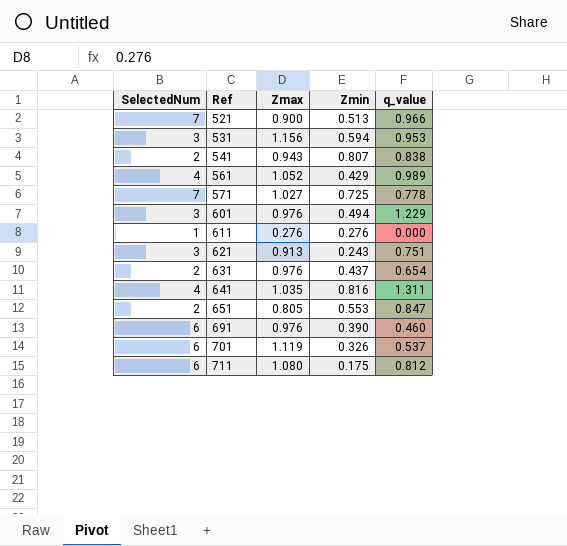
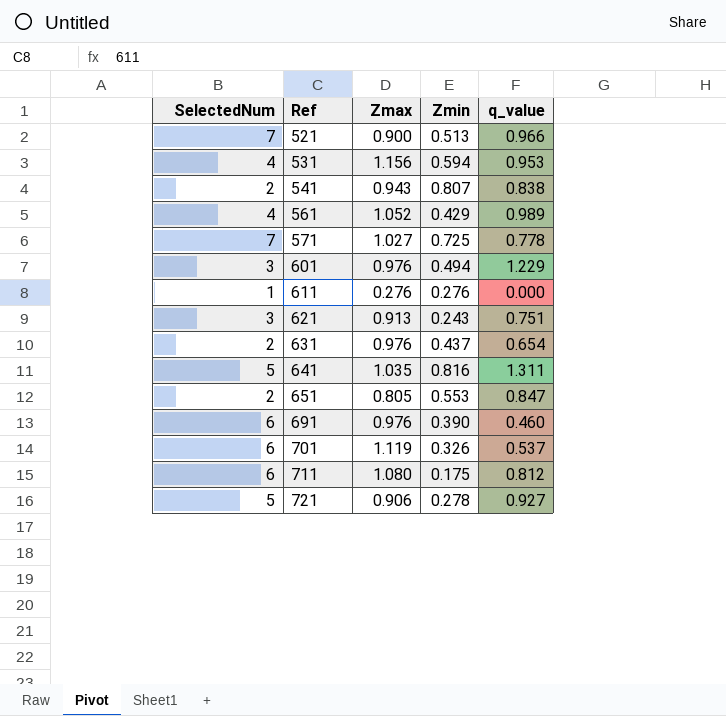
531 | SelectedNum: 3 -> 4
641 | SelectedNum: 4 -> 5
row 721: none -> 5 | 0.906 | 0.278 | 0.927

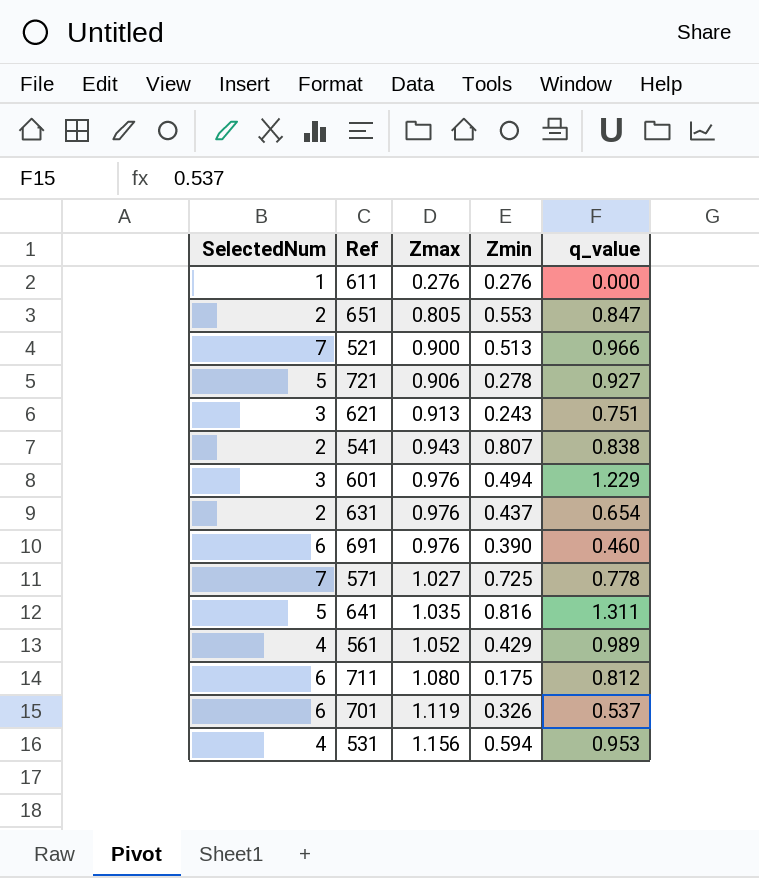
row order: Ref ascending -> Zmax ascending

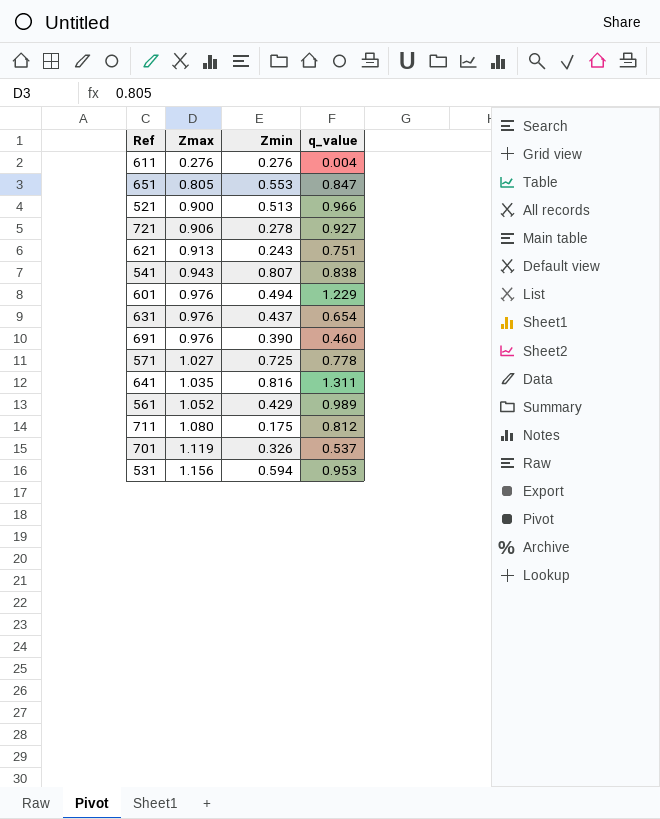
column SelectedNum | position: 1 -> none
611 | q_value: 0.000 -> 0.004

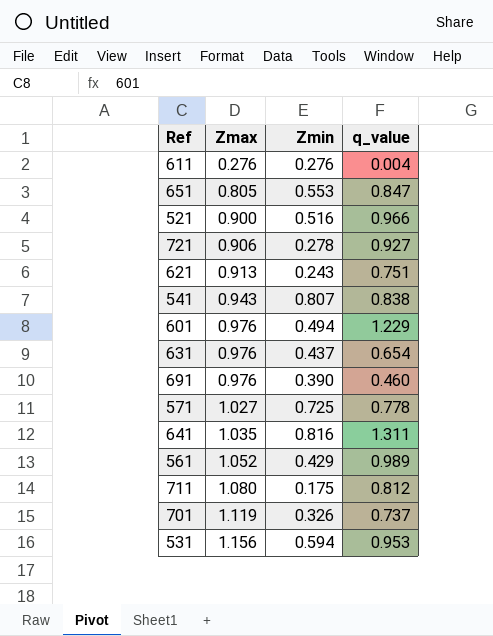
521 | Zmin: 0.513 -> 0.516
701 | q_value: 0.537 -> 0.737

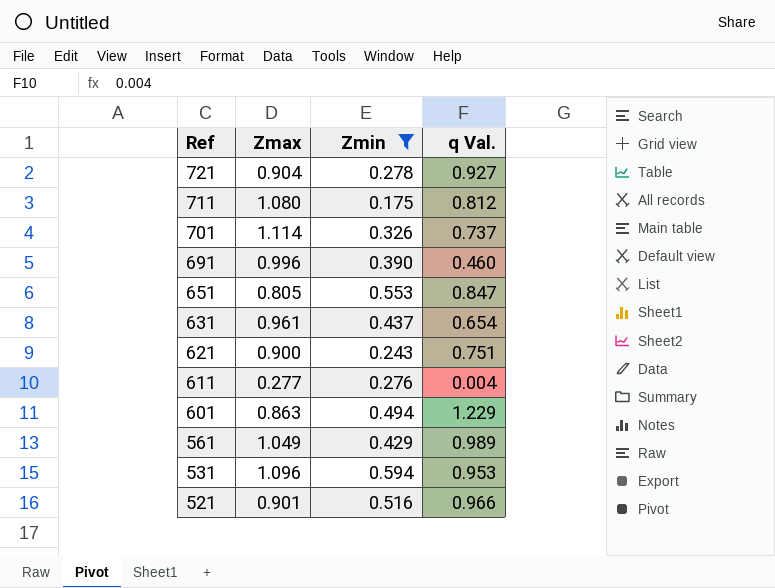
filter: none -> Zmin <= 0.594
row order: Zmax ascending -> Ref descending
column name: q_value -> q Val.
721 | Zmax: 0.906 -> 0.904
701 | Zmax: 1.119 -> 1.114
691 | Zmax: 0.976 -> 0.996
631 | Zmax: 0.976 -> 0.961
621 | Zmax: 0.913 -> 0.900
611 | Zmax: 0.276 -> 0.277
601 | Zmax: 0.976 -> 0.863
561 | Zmax: 1.052 -> 1.049
531 | Zmax: 1.156 -> 1.096
521 | Zmax: 0.900 -> 0.901

